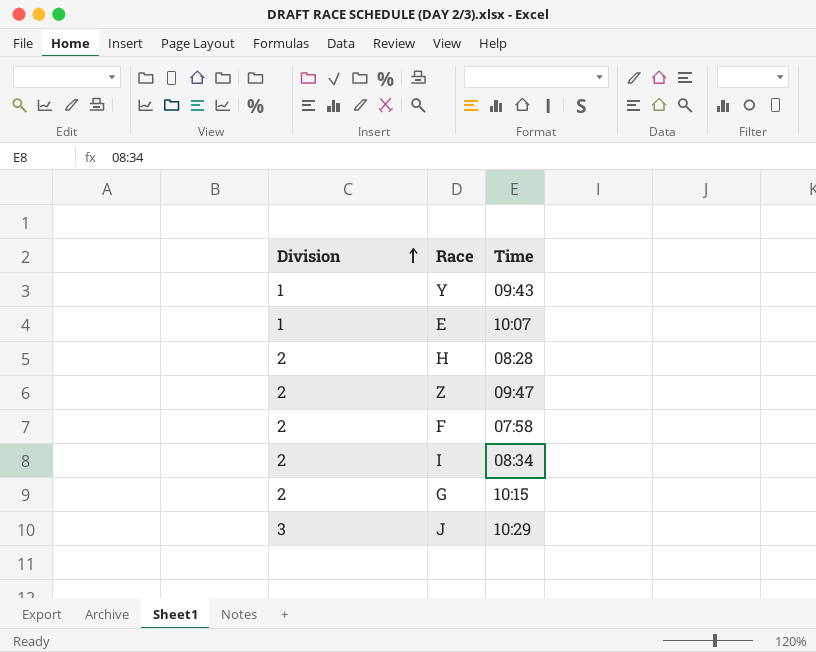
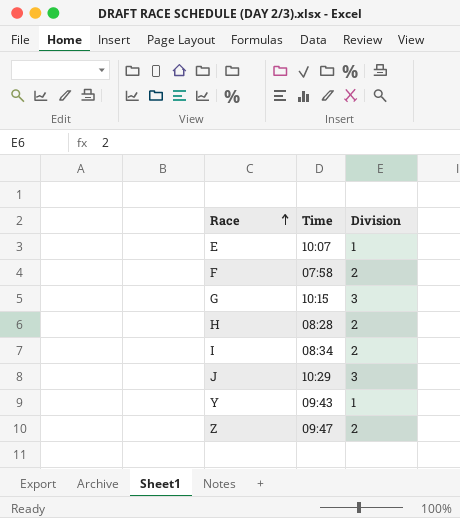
row order: Division ascending -> Race ascending
column Division | position: 1 -> 3
G | Division: 2 -> 3

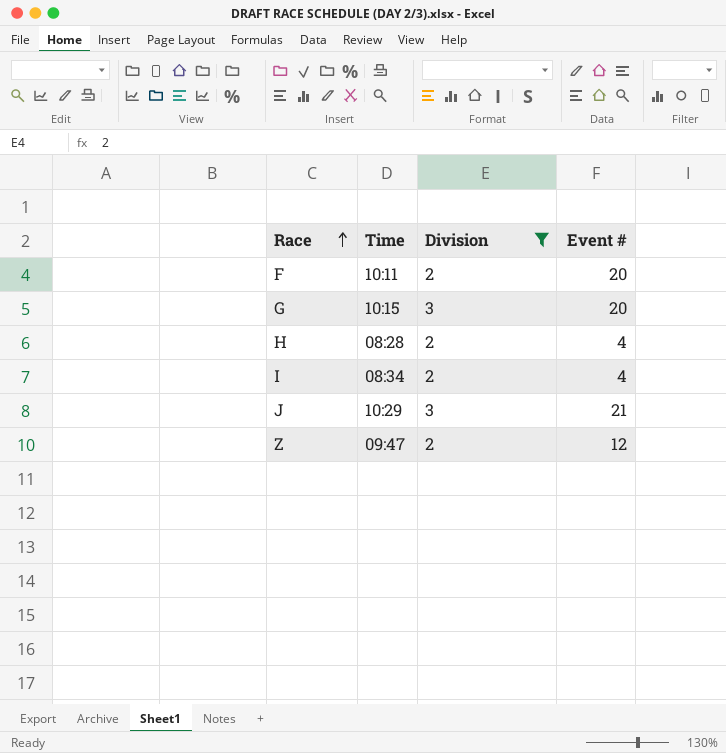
filter: none -> Division != 1
column Event # | position: none -> 4
F | Time: 07:58 -> 10:11

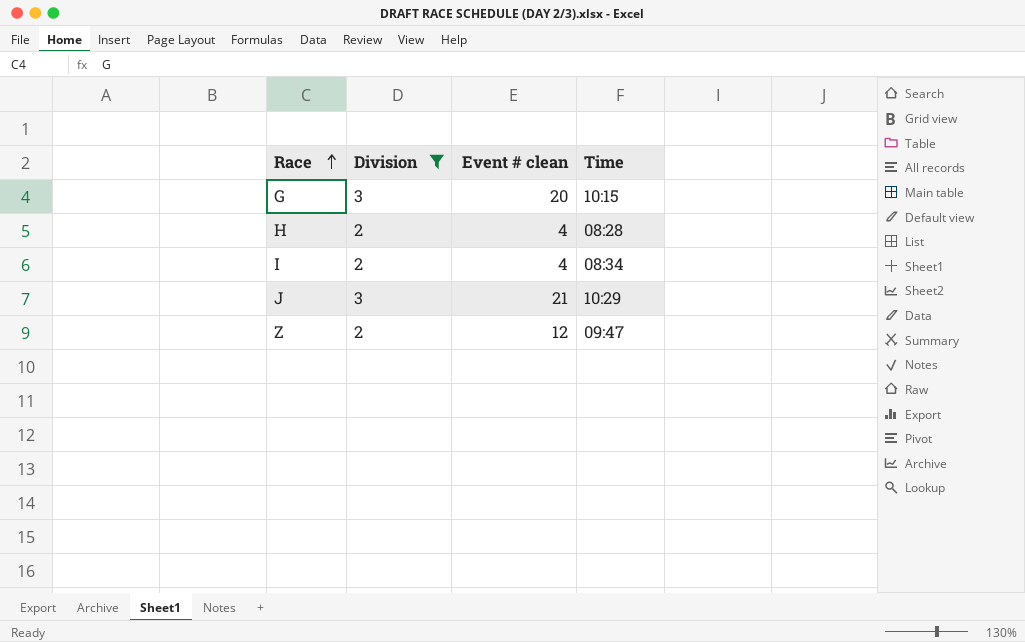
column name: Event # -> Event # clean
column Time | position: 2 -> 4
row F: 10:11 | 2 | 20 -> none

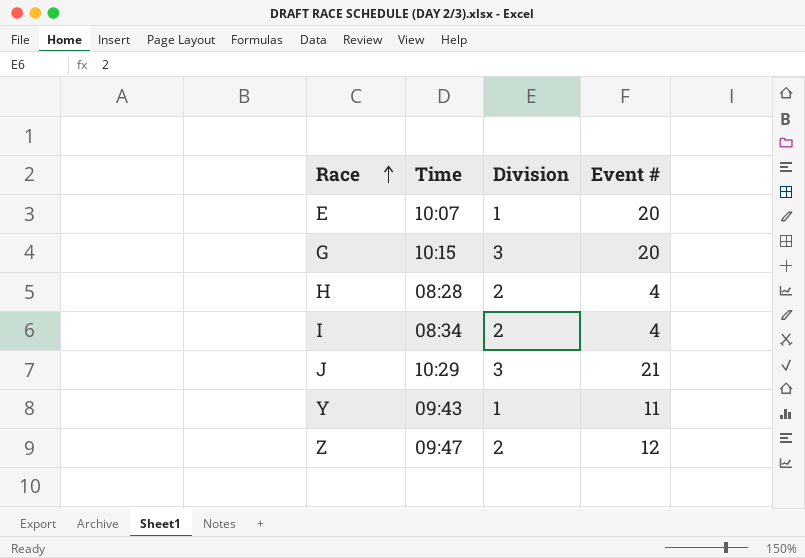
filter: Division != 1 -> none
column Time | position: 4 -> 2
column name: Event # clean -> Event #

